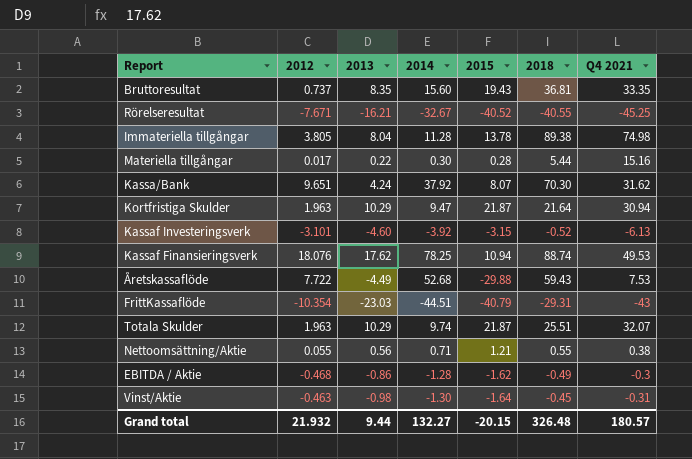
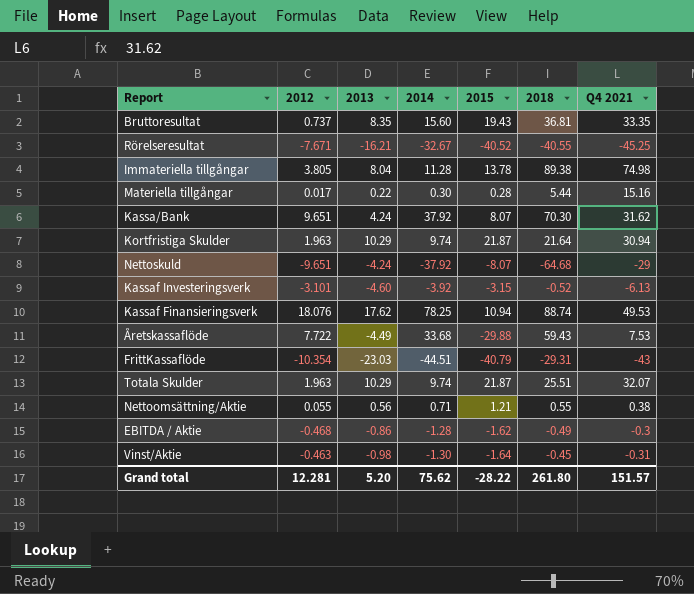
Kortfristiga Skulder | 2014: 9.47 -> 9.74
row Nettoskuld: none -> -9.651 | -4.24 | -37.92 | -8.07 | -64.68 | -29
Åretskassaflöde | 2014: 52.68 -> 33.68
Grand total | 2012: 21.932 -> 12.281
Grand total | 2013: 9.44 -> 5.20
Grand total | 2014: 132.27 -> 75.62
Grand total | 2015: -20.15 -> -28.22
Grand total | 2018: 326.48 -> 261.80
Grand total | Q4 2021: 180.57 -> 151.57

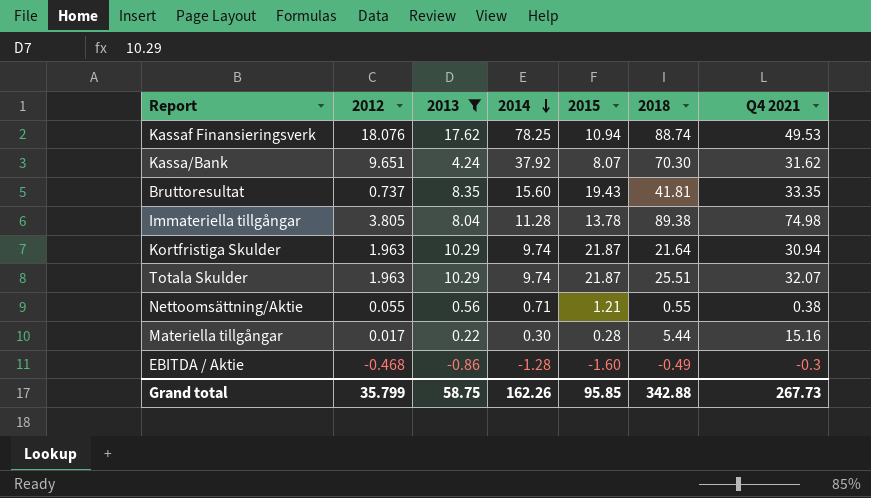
filter: none -> 2013 >= -0.86
row order: none -> 2014 descending
Bruttoresultat | 2018: 36.81 -> 41.81
EBITDA / Aktie | 2015: -1.62 -> -1.60
Grand total | 2012: 12.281 -> 35.799
Grand total | 2013: 5.20 -> 58.75
Grand total | 2014: 75.62 -> 162.26
Grand total | 2015: -28.22 -> 95.85
Grand total | 2018: 261.80 -> 342.88
Grand total | Q4 2021: 151.57 -> 267.73

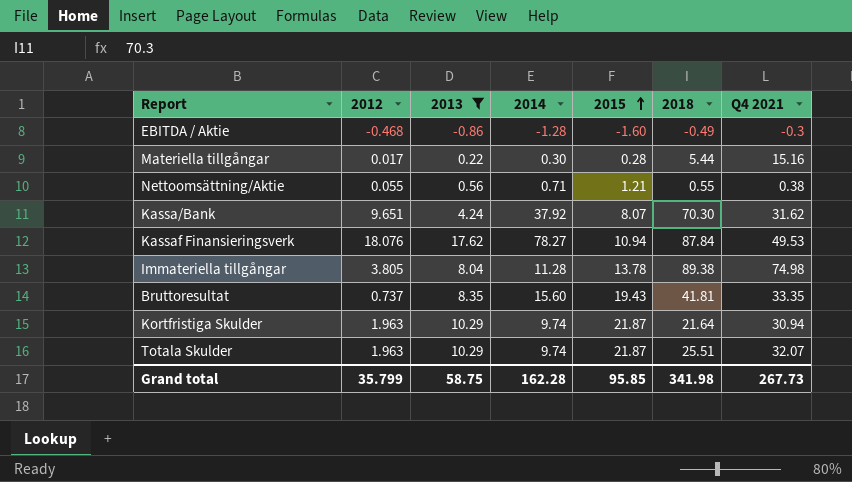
row order: 2014 descending -> 2015 ascending
Kassaf Finansieringsverk | 2014: 78.25 -> 78.27
Kassaf Finansieringsverk | 2018: 88.74 -> 87.84
Grand total | 2014: 162.26 -> 162.28
Grand total | 2018: 342.88 -> 341.98

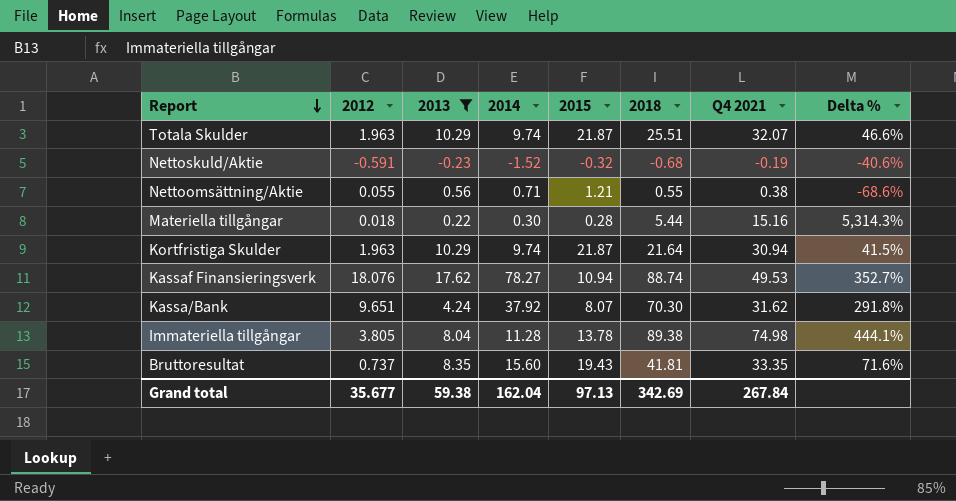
row order: 2015 ascending -> Report descending
column Delta % | formula: none -> ([Q4 2021] - [2015]) / [2015]
row EBITDA / Aktie: -0.468 | -0.86 | -1.28 | -1.60 | -0.49 | -0.3 -> none
row Nettoskuld/Aktie: none -> -0.591 | -0.23 | -1.52 | -0.32 | -0.68 | -0.19 | -40.6%
Materiella tillgångar | 2012: 0.017 -> 0.018
Kassaf Finansieringsverk | 2018: 87.84 -> 88.74
Grand total | 2012: 35.799 -> 35.677
Grand total | 2013: 58.75 -> 59.38
Grand total | 2014: 162.28 -> 162.04
Grand total | 2015: 95.85 -> 97.13
Grand total | 2018: 341.98 -> 342.69
Grand total | Q4 2021: 267.73 -> 267.84

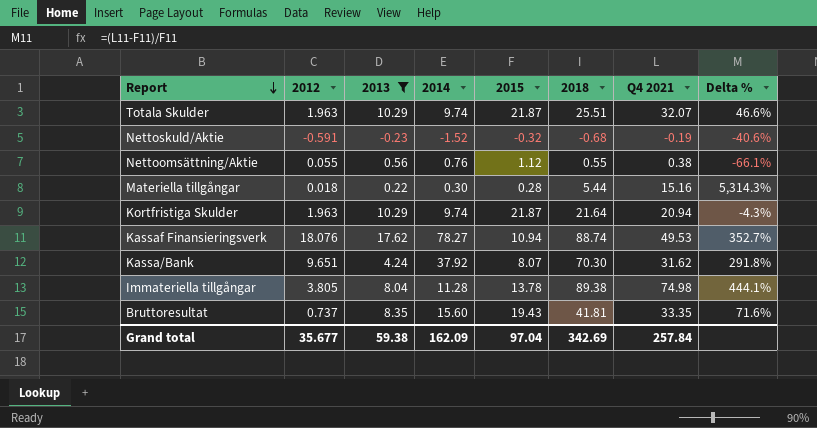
Nettoomsättning/Aktie | 2014: 0.71 -> 0.76
Nettoomsättning/Aktie | 2015: 1.21 -> 1.12
Nettoomsättning/Aktie | Delta %: -68.6% -> -66.1%
Kortfristiga Skulder | Q4 2021: 30.94 -> 20.94
Kortfristiga Skulder | Delta %: 41.5% -> -4.3%
Grand total | 2014: 162.04 -> 162.09
Grand total | 2015: 97.13 -> 97.04
Grand total | Q4 2021: 267.84 -> 257.84

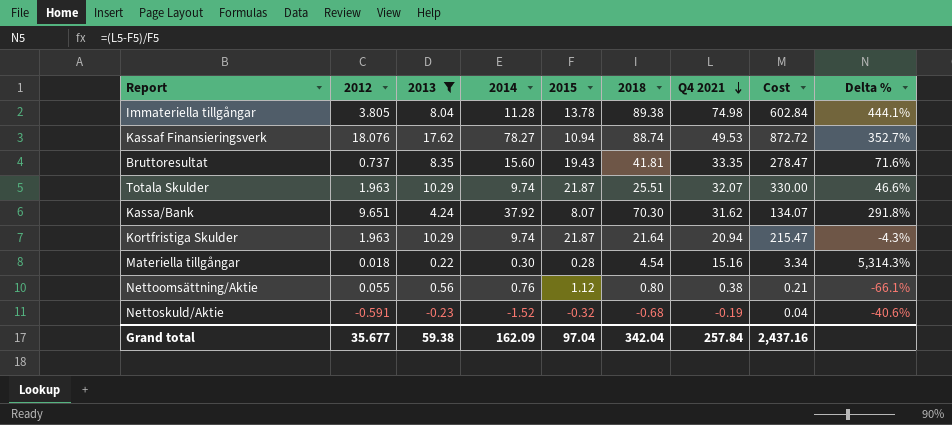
row order: Report descending -> Q4 2021 descending
column Cost | formula: none -> [2013] * [Q4 2021]
Materiella tillgångar | 2018: 5.44 -> 4.54
Nettoomsättning/Aktie | 2018: 0.55 -> 0.80
Grand total | 2018: 342.69 -> 342.04

